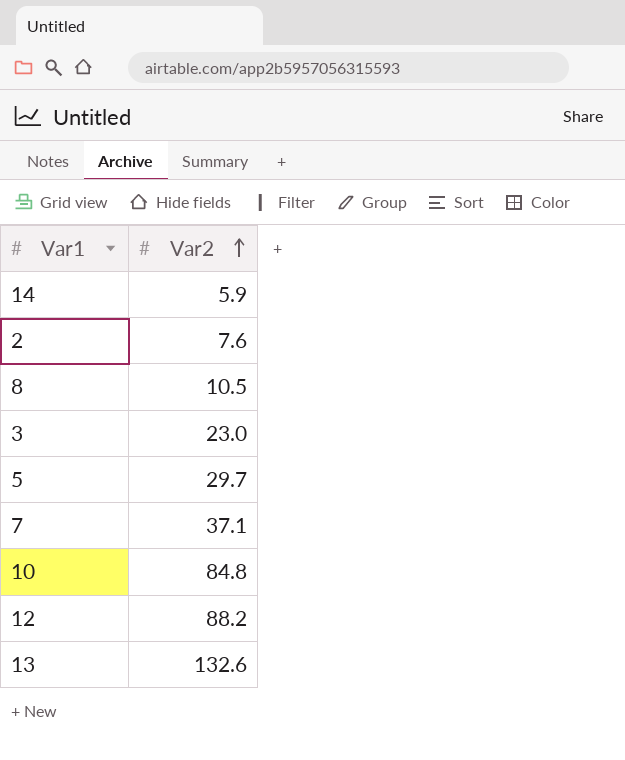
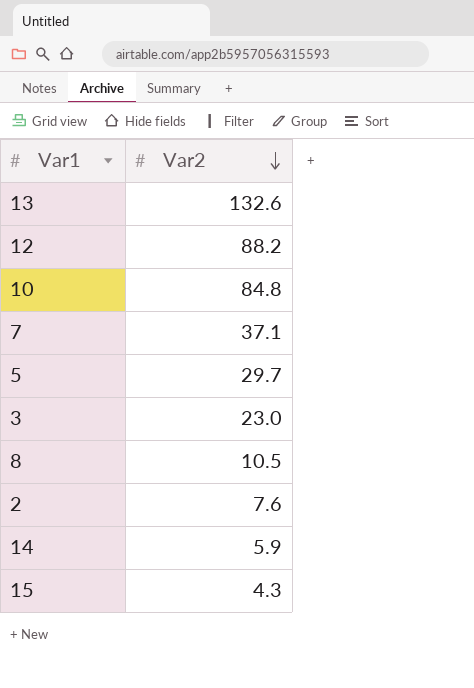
row order: Var2 ascending -> Var2 descending
row 15: none -> 4.3

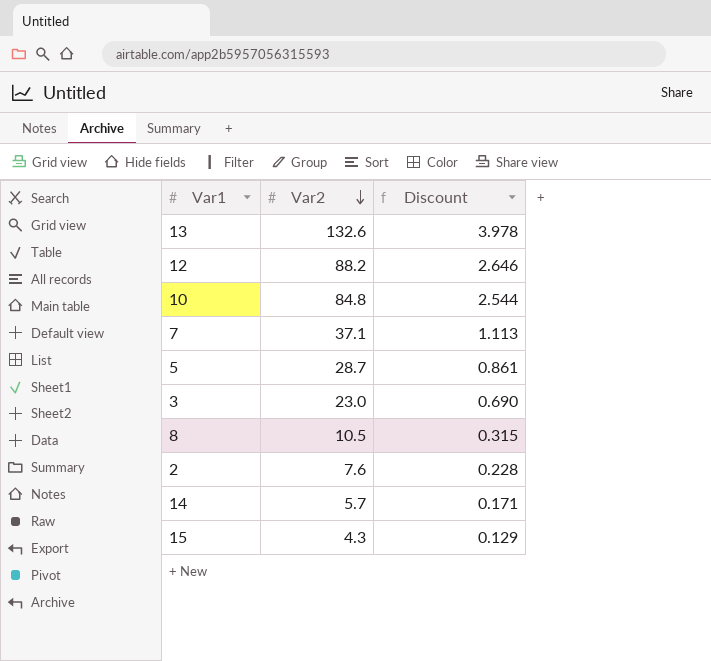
column Discount | formula: none -> [Var2] * 0.03
5 | Var2: 29.7 -> 28.7
14 | Var2: 5.9 -> 5.7

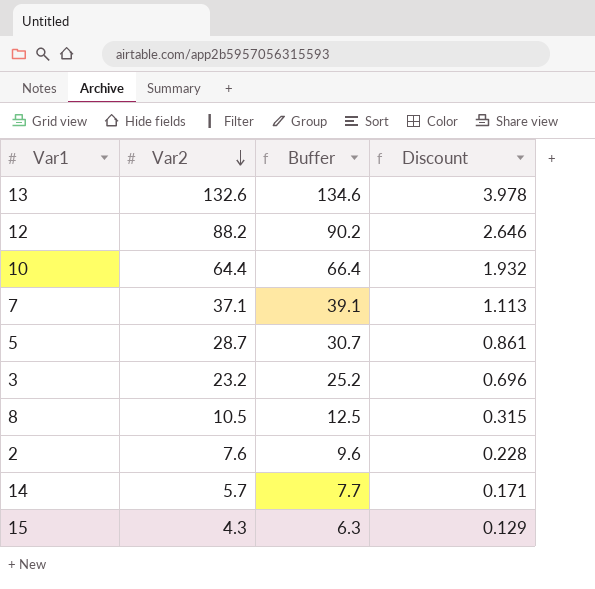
column Buffer | formula: none -> [Var2] + 2
10 | Var2: 84.8 -> 64.4
10 | Discount: 2.544 -> 1.932
3 | Var2: 23.0 -> 23.2
3 | Discount: 0.690 -> 0.696

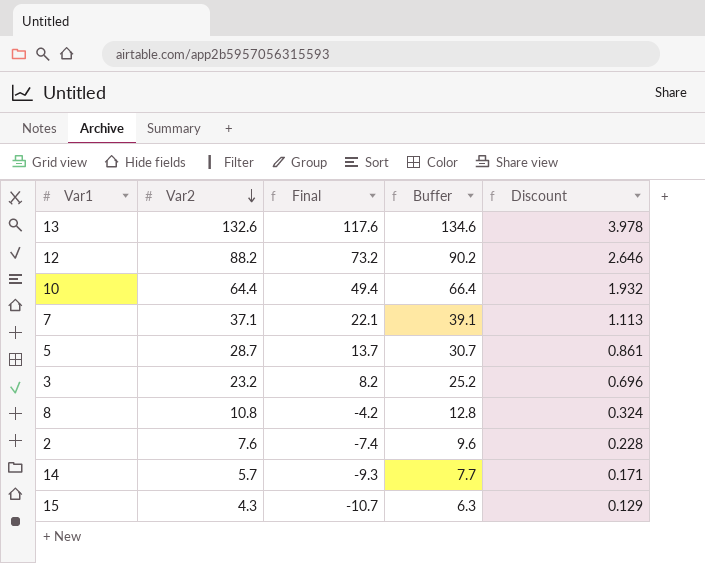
column Final | formula: none -> [Var2] - 15
8 | Var2: 10.5 -> 10.8
8 | Buffer: 12.5 -> 12.8
8 | Discount: 0.315 -> 0.324

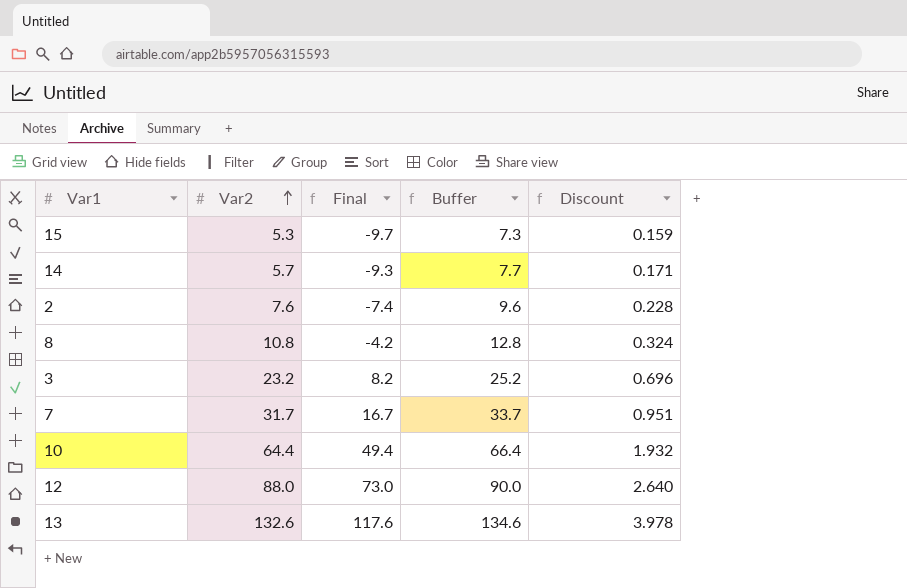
row order: Var2 descending -> Var2 ascending
row 5: 28.7 | 13.7 | 30.7 | 0.861 -> none
15 | Var2: 4.3 -> 5.3
15 | Final: -10.7 -> -9.7
15 | Buffer: 6.3 -> 7.3
15 | Discount: 0.129 -> 0.159
7 | Var2: 37.1 -> 31.7
7 | Final: 22.1 -> 16.7
7 | Buffer: 39.1 -> 33.7
7 | Discount: 1.113 -> 0.951
12 | Var2: 88.2 -> 88.0
12 | Final: 73.2 -> 73.0
12 | Buffer: 90.2 -> 90.0
12 | Discount: 2.646 -> 2.640

